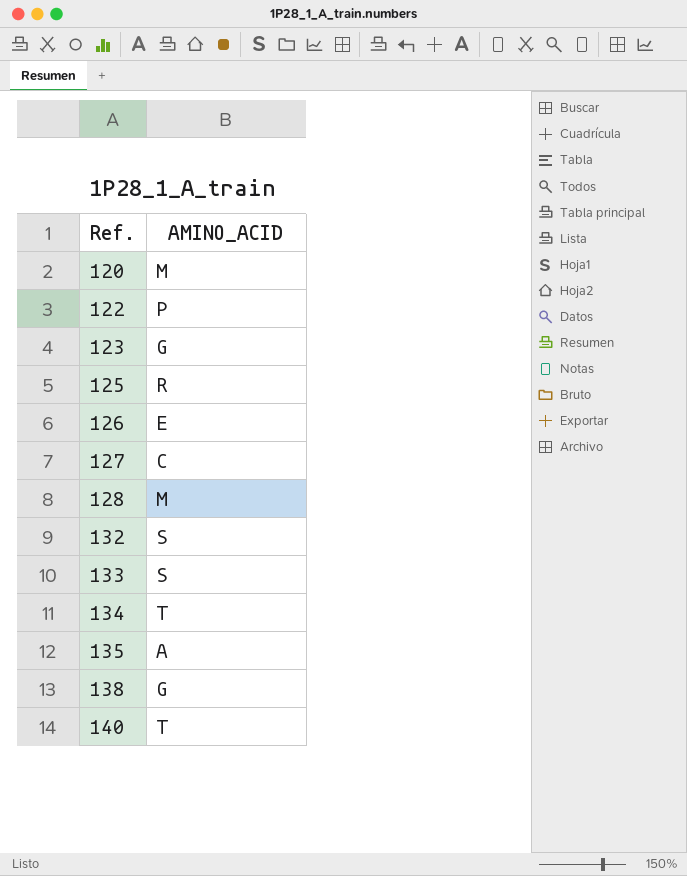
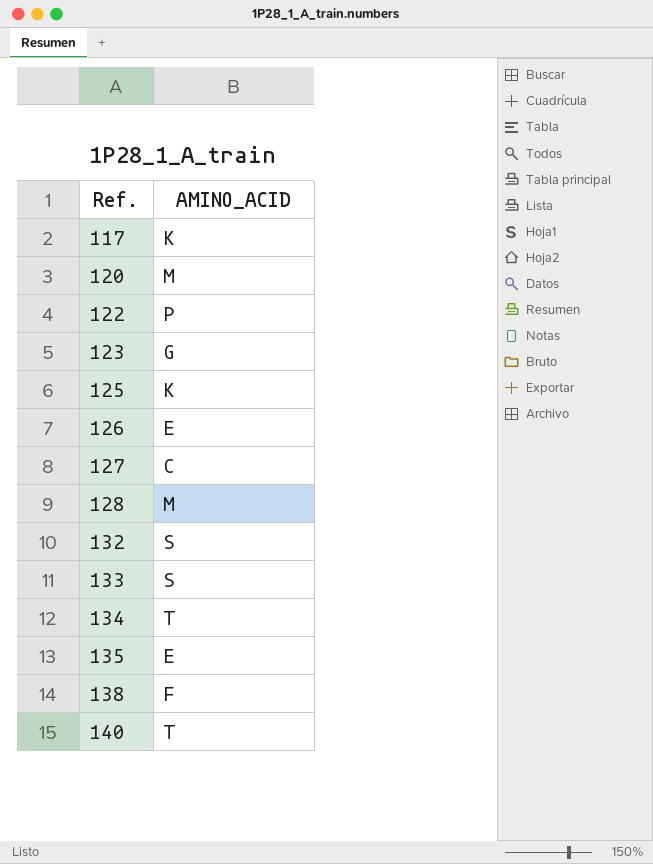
row 117: none -> K
125 | AMINO_ACID: R -> K
135 | AMINO_ACID: A -> E
138 | AMINO_ACID: G -> F

